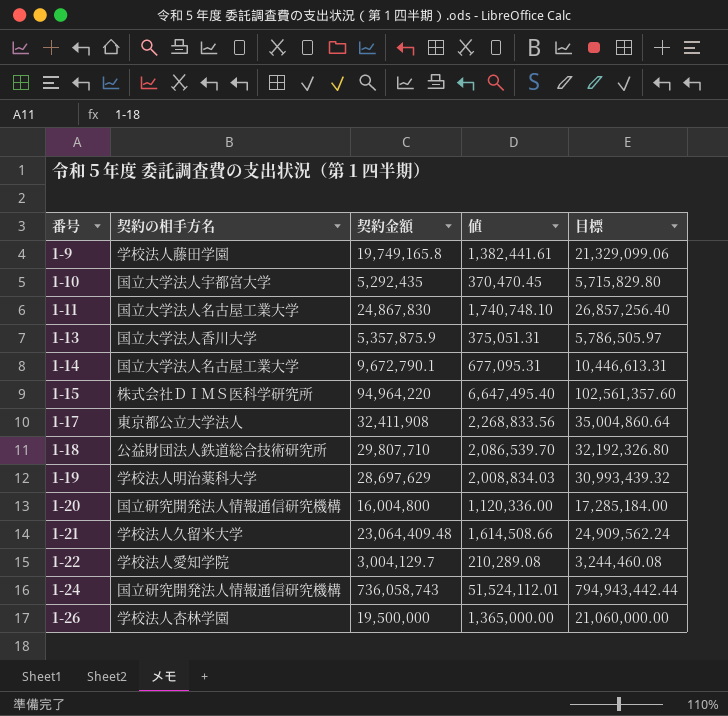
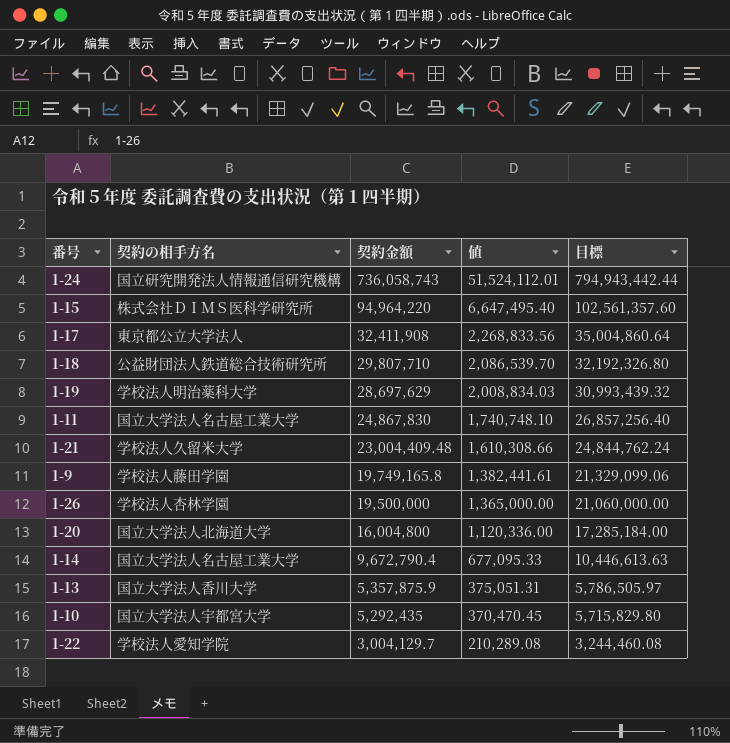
row order: 番号 ascending -> 契約金額 descending
1-21 | 契約金額: 23,064,409.48 -> 23,004,409.48
1-21 | 値: 1,614,508.66 -> 1,610,308.66
1-21 | 目標: 24,909,562.24 -> 24,844,762.24
1-20 | 契約の相手方名: 国立研究開発法人情報通信研究機構 -> 国立大学法人北海道大学
1-14 | 契約金額: 9,672,790.1 -> 9,672,790.4
1-14 | 値: 677,095.31 -> 677,095.33
1-14 | 目標: 10,446,613.31 -> 10,446,613.63

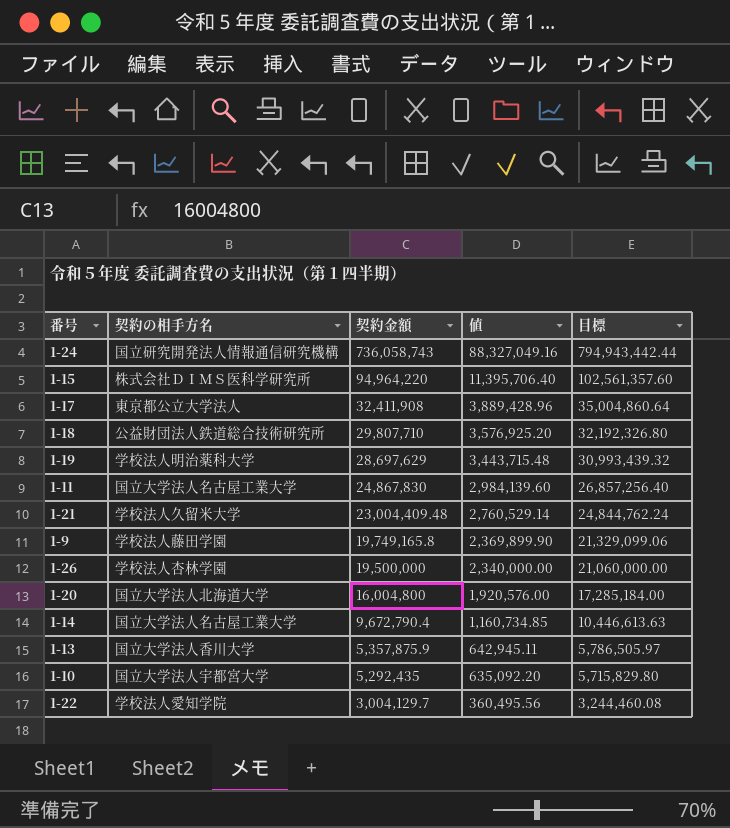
column 値 | formula: [契約金額] * 0.07 -> [契約金額] * 0.12

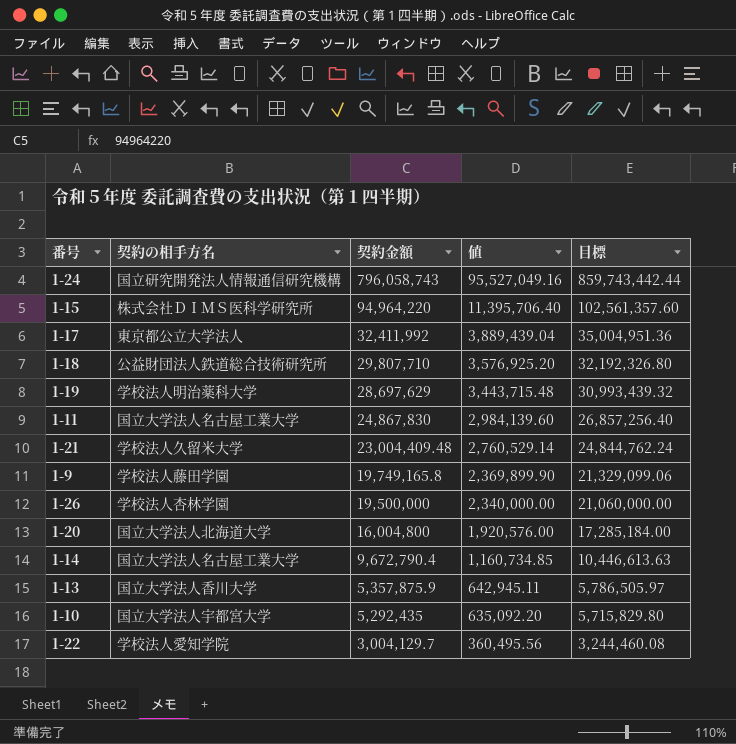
1-24 | 契約金額: 736,058,743 -> 796,058,743
1-24 | 値: 88,327,049.16 -> 95,527,049.16
1-24 | 目標: 794,943,442.44 -> 859,743,442.44
1-17 | 契約金額: 32,411,908 -> 32,411,992
1-17 | 値: 3,889,428.96 -> 3,889,439.04
1-17 | 目標: 35,004,860.64 -> 35,004,951.36

